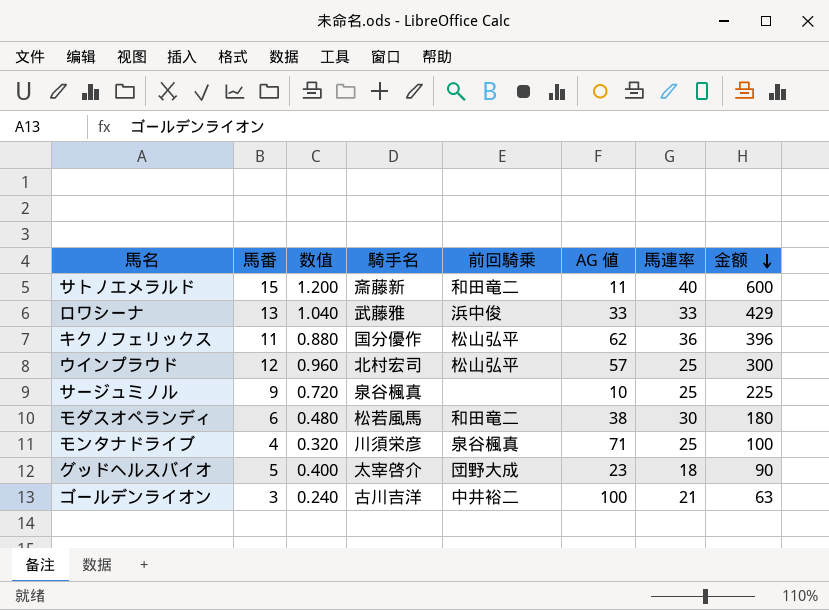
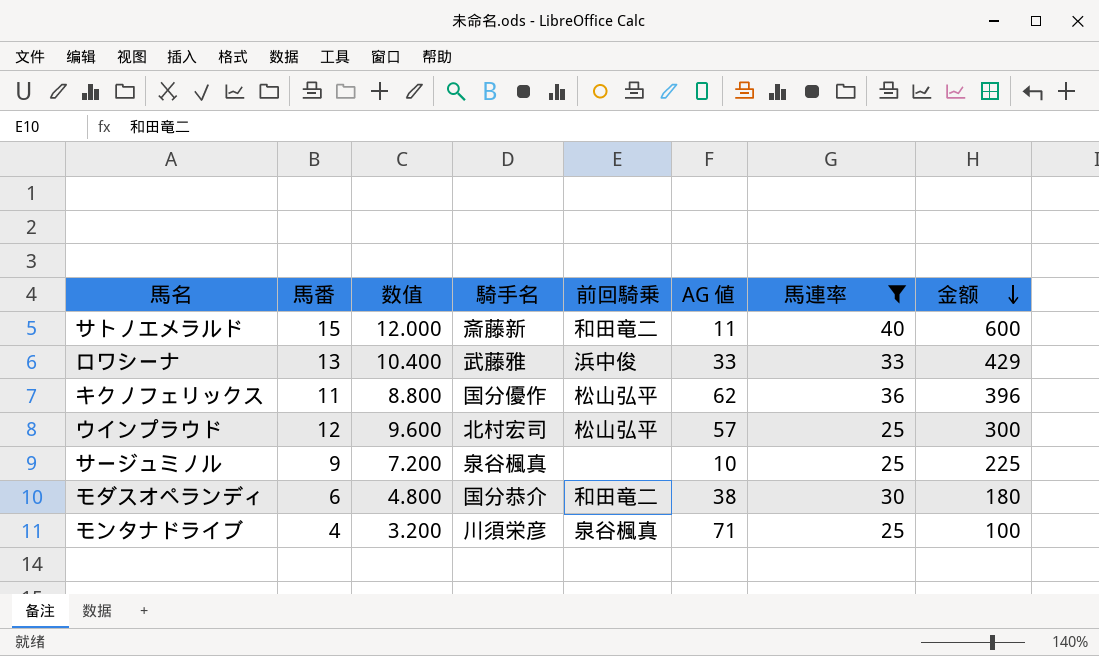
filter: none -> 馬連率 >= 25
column 数值 | formula: [馬番] * 0.08 -> [馬番] * 0.8
モダスオペランディ | 騎手名: 松若風馬 -> 国分恭介

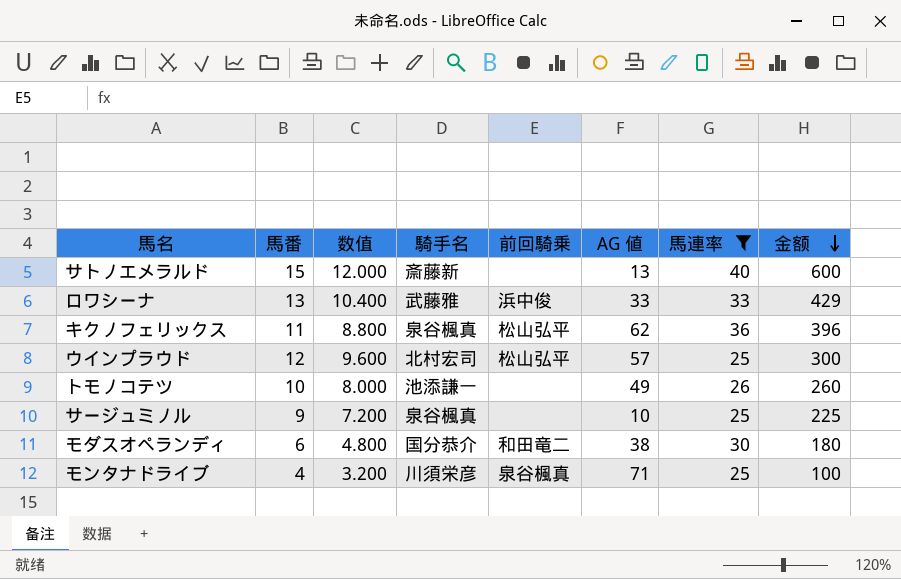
サトノエメラルド | 前回騎乗: 和田竜二 -> none
サトノエメラルド | AG 値: 11 -> 13
キクノフェリックス | 騎手名: 国分優作 -> 泉谷楓真
row トモノコテツ: none -> 10 | 8.000 | 池添謙一 | none | 49 | 26 | 260

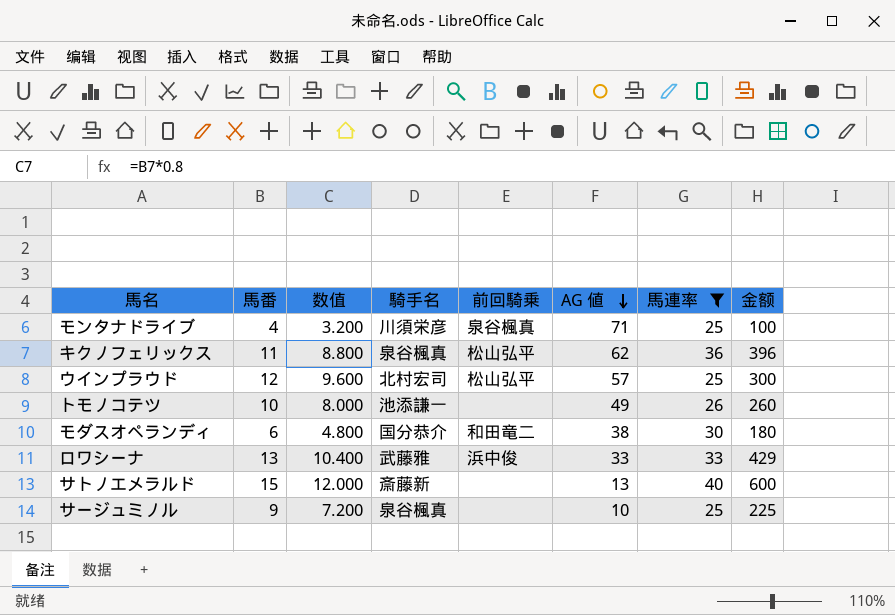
row order: 金额 descending -> AG 値 descending

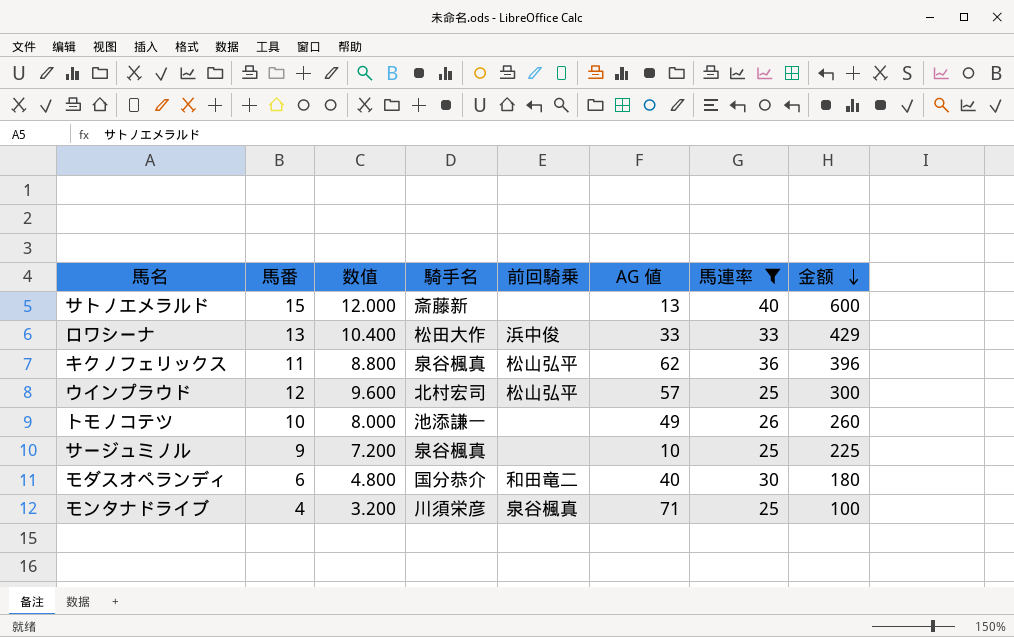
row order: AG 値 descending -> 金额 descending
ロワシーナ | 騎手名: 武藤雅 -> 松田大作
モダスオペランディ | AG 値: 38 -> 40

